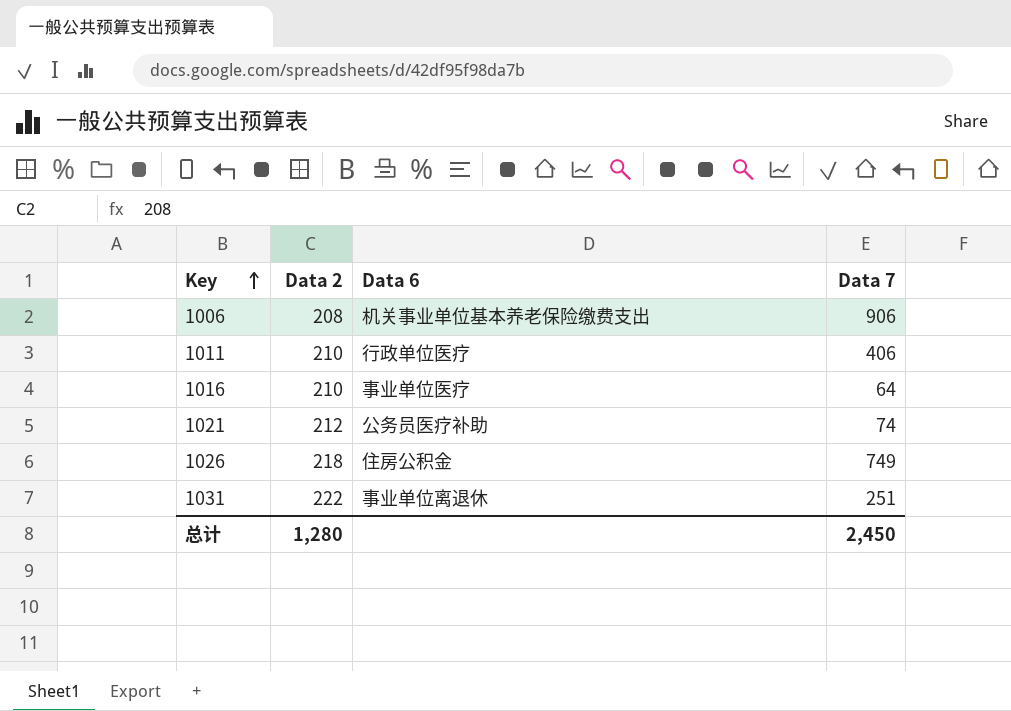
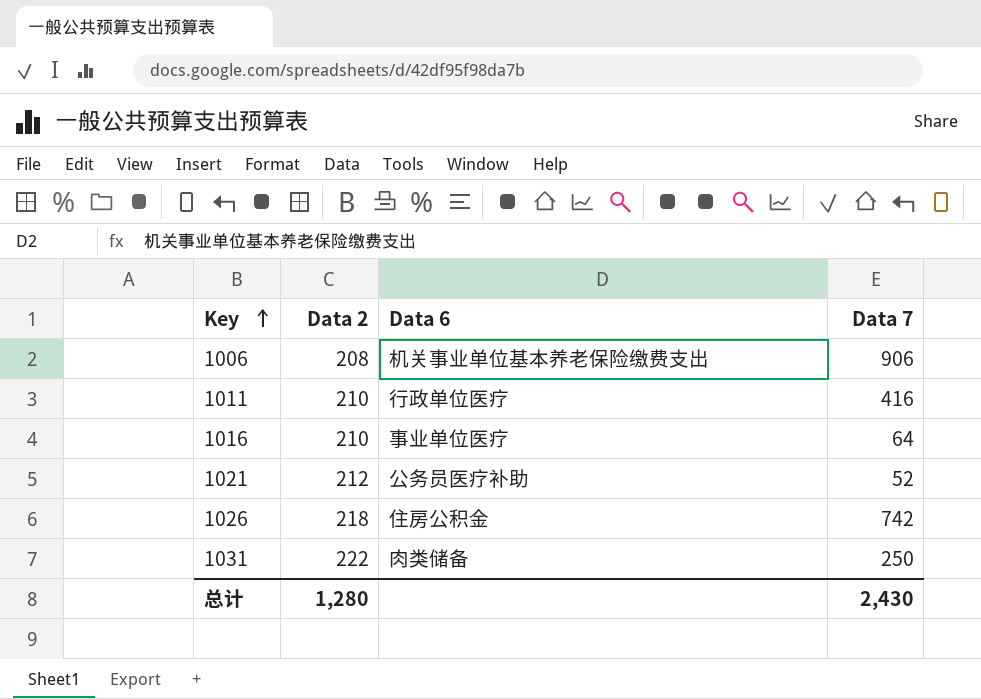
1011 | Data 7: 406 -> 416
1021 | Data 7: 74 -> 52
1026 | Data 7: 749 -> 742
1031 | Data 6: 事业单位离退休 -> 肉类储备
1031 | Data 7: 251 -> 250
总计 | Data 7: 2,450 -> 2,430

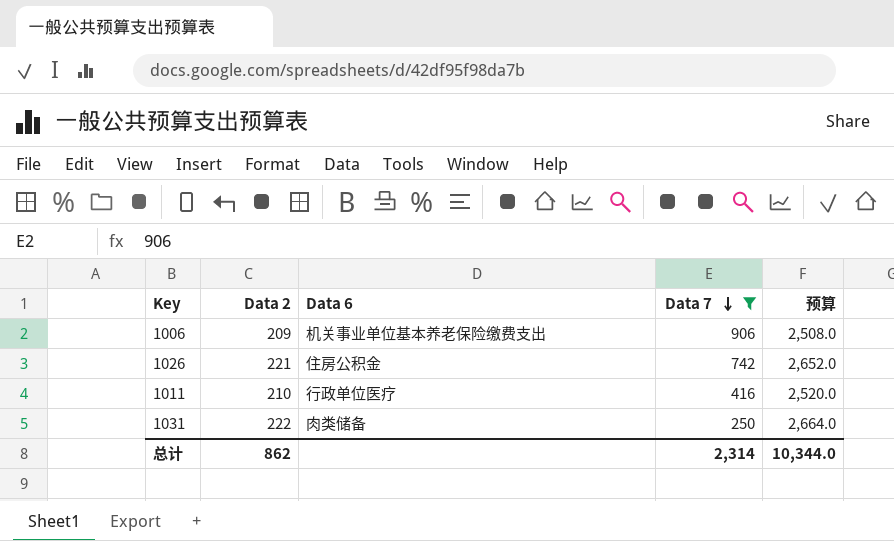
filter: none -> Data 7 >= 250
row order: Key ascending -> Data 7 descending
column 预算 | formula: none -> [Data 2] * 12
1006 | Data 2: 208 -> 209
1026 | Data 2: 218 -> 221
总计 | Data 2: 1,280 -> 862
总计 | Data 7: 2,430 -> 2,314

